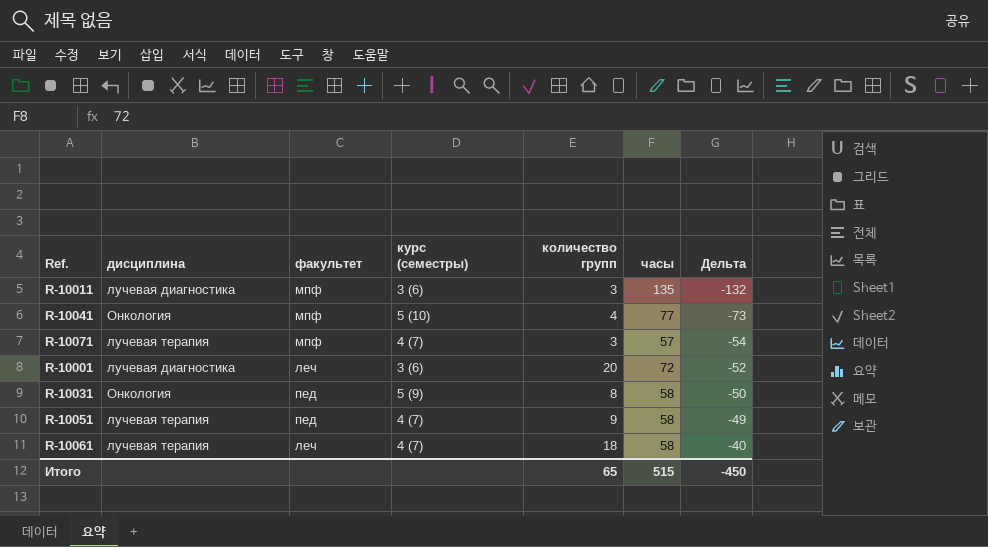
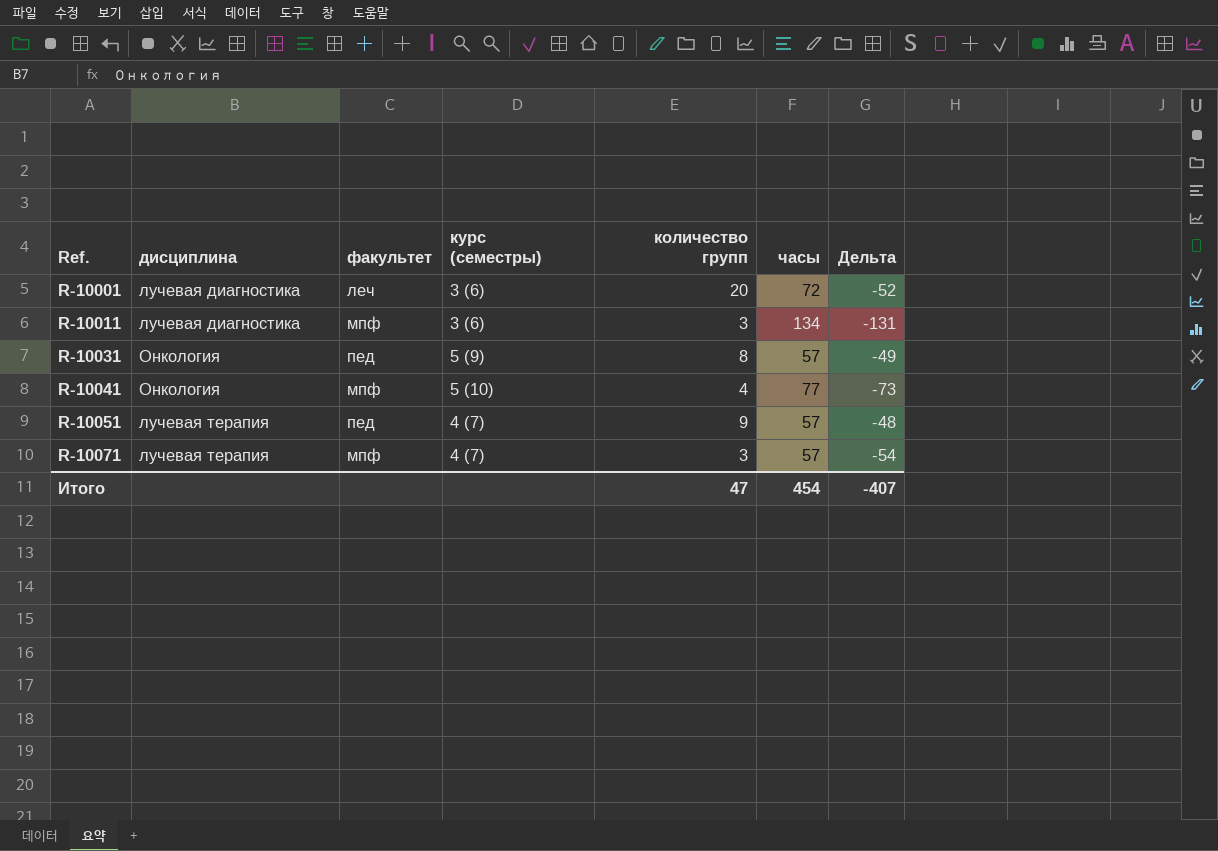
row order: Дельта ascending -> Ref. ascending
row R-10061: лучевая терапия | леч | 4 (7) | 18 | 58 | -40 -> none
R-10011 | часы: 135 -> 134
R-10011 | Дельта: -132 -> -131
R-10031 | часы: 58 -> 57
R-10031 | Дельта: -50 -> -49
R-10051 | часы: 58 -> 57
R-10051 | Дельта: -49 -> -48
Итого | количество групп: 65 -> 47
Итого | часы: 515 -> 454
Итого | Дельта: -450 -> -407

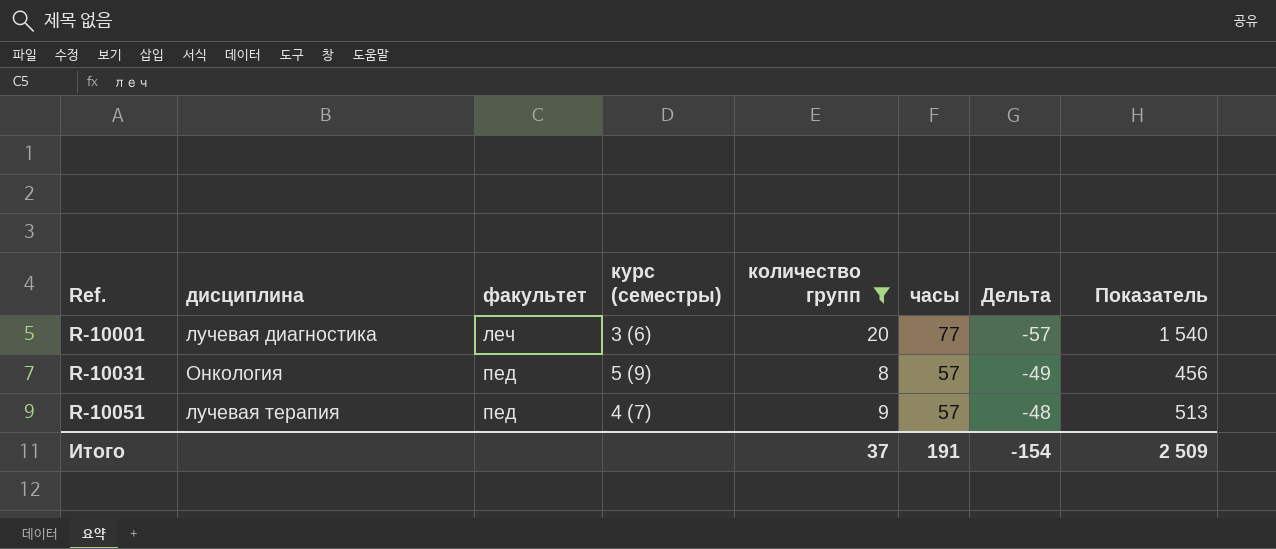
filter: none -> количество групп >= 8
column Показатель | formula: none -> [количество групп] * [часы]
R-10001 | часы: 72 -> 77
R-10001 | Дельта: -52 -> -57
Итого | количество групп: 47 -> 37
Итого | часы: 454 -> 191
Итого | Дельта: -407 -> -154

